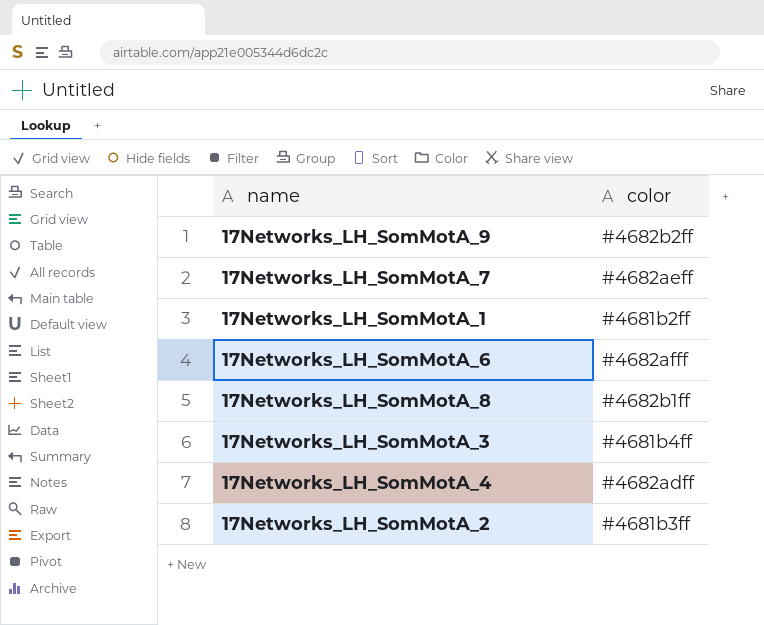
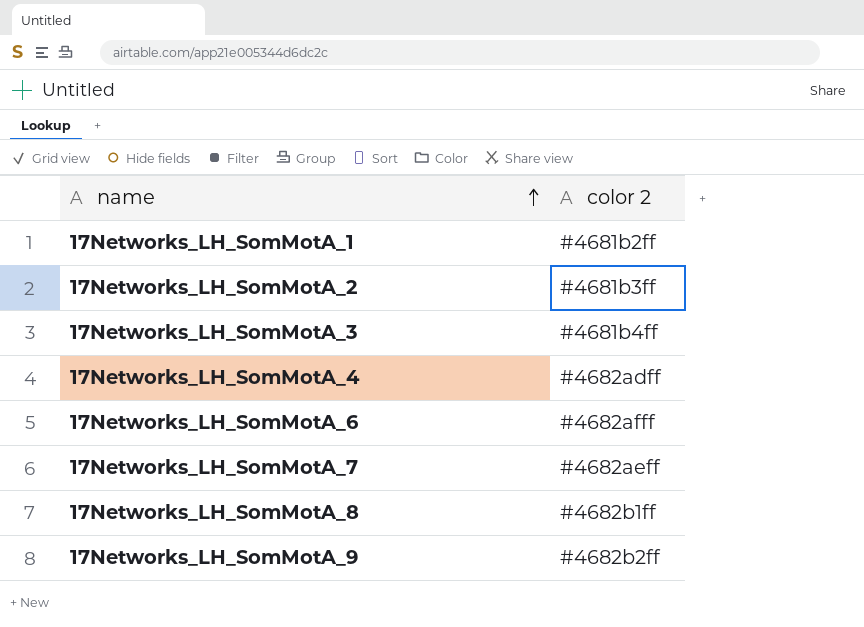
row order: none -> name ascending
column name: color -> color 2

